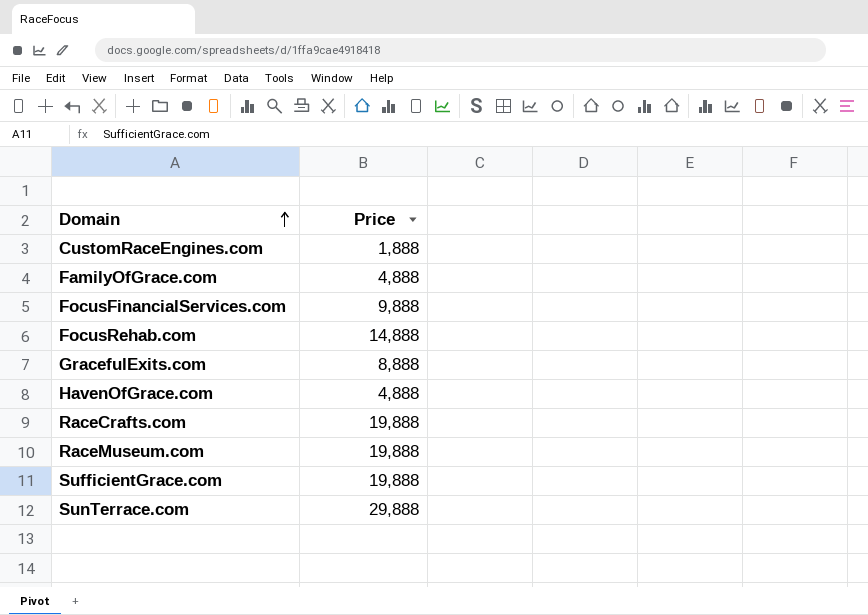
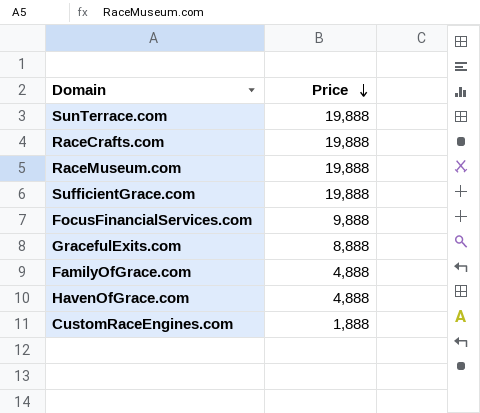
row order: Domain ascending -> Price descending
row FocusRehab.com: 14,888 -> none
SunTerrace.com | Price: 29,888 -> 19,888

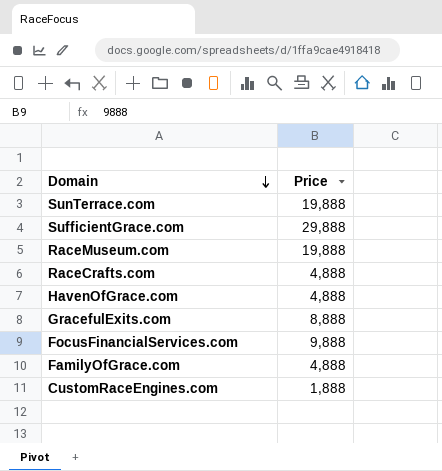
row order: Price descending -> Domain descending
SufficientGrace.com | Price: 19,888 -> 29,888
RaceCrafts.com | Price: 19,888 -> 4,888

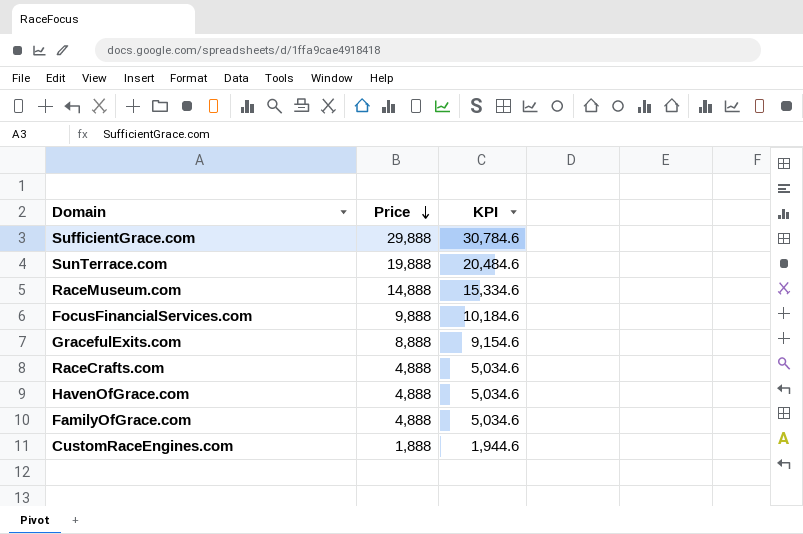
row order: Domain descending -> Price descending
column KPI | formula: none -> [Price] * 1.03
RaceMuseum.com | Price: 19,888 -> 14,888

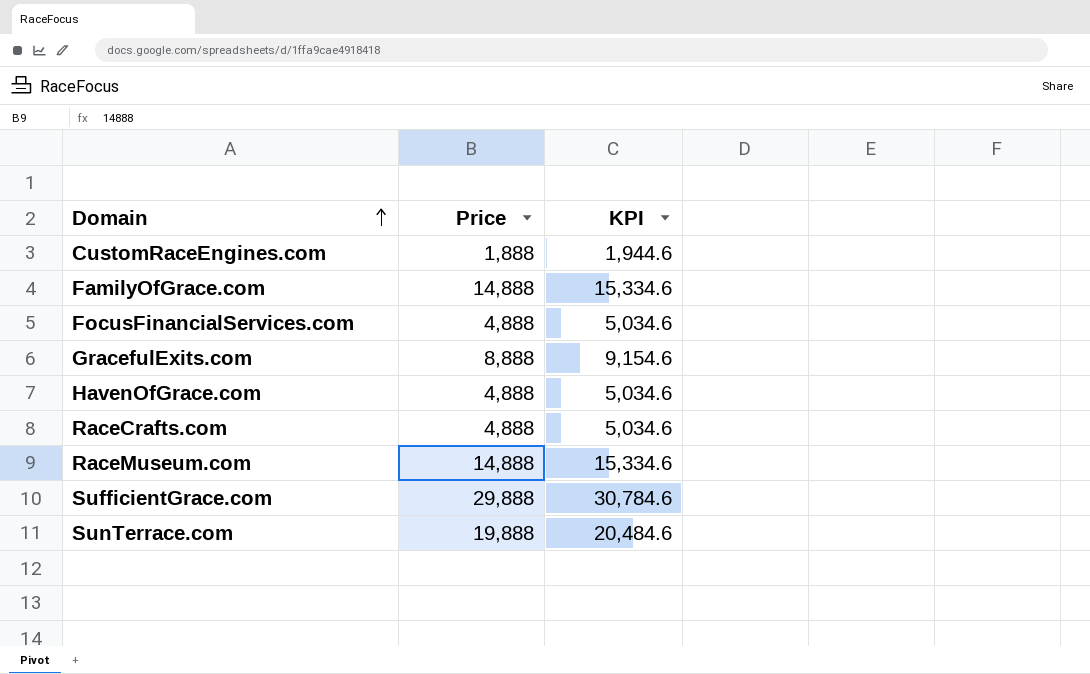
row order: Price descending -> Domain ascending
FamilyOfGrace.com | Price: 4,888 -> 14,888
FamilyOfGrace.com | KPI: 5,034.6 -> 15,334.6
FocusFinancialServices.com | Price: 9,888 -> 4,888
FocusFinancialServices.com | KPI: 10,184.6 -> 5,034.6

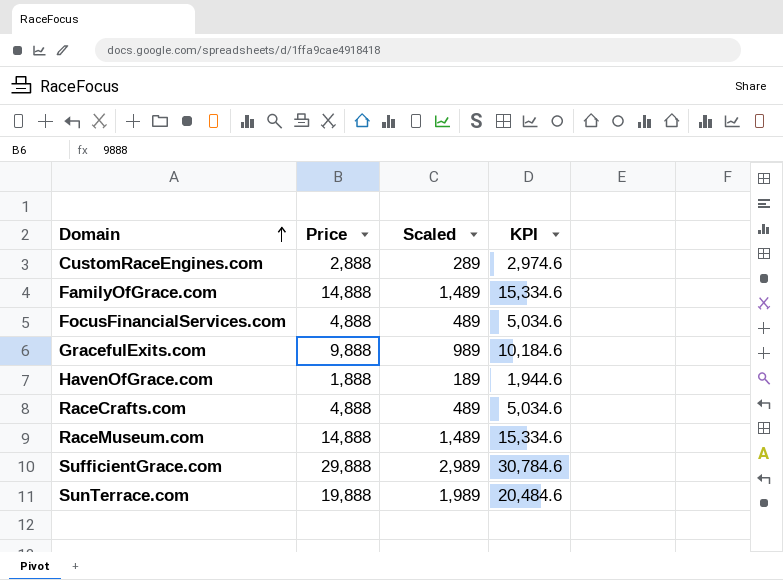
column Scaled | formula: none -> [Price] * 0.1
CustomRaceEngines.com | Price: 1,888 -> 2,888
CustomRaceEngines.com | KPI: 1,944.6 -> 2,974.6
GracefulExits.com | Price: 8,888 -> 9,888
GracefulExits.com | KPI: 9,154.6 -> 10,184.6
HavenOfGrace.com | Price: 4,888 -> 1,888
HavenOfGrace.com | KPI: 5,034.6 -> 1,944.6

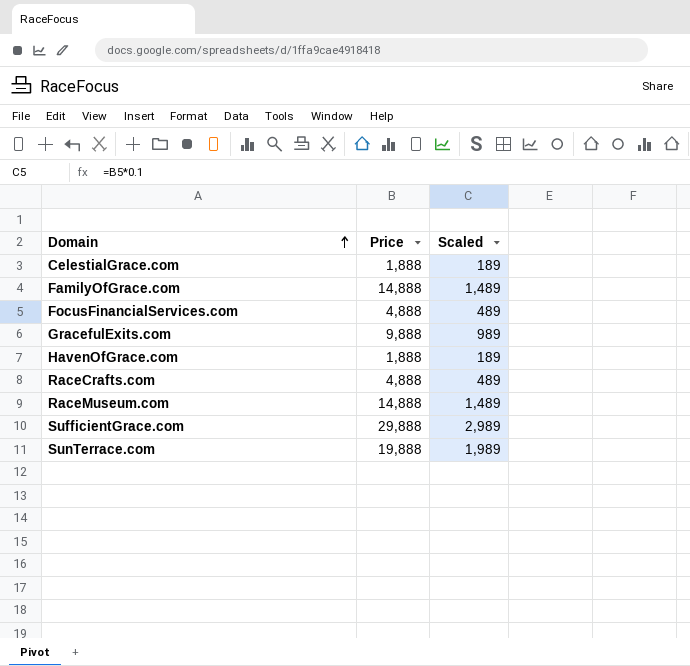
column KPI | formula: [Price] * 1.03 -> none
row CustomRaceEngines.com: 2,888 | 289 | 2,974.6 -> none
row CelestialGrace.com: none -> 1,888 | 189

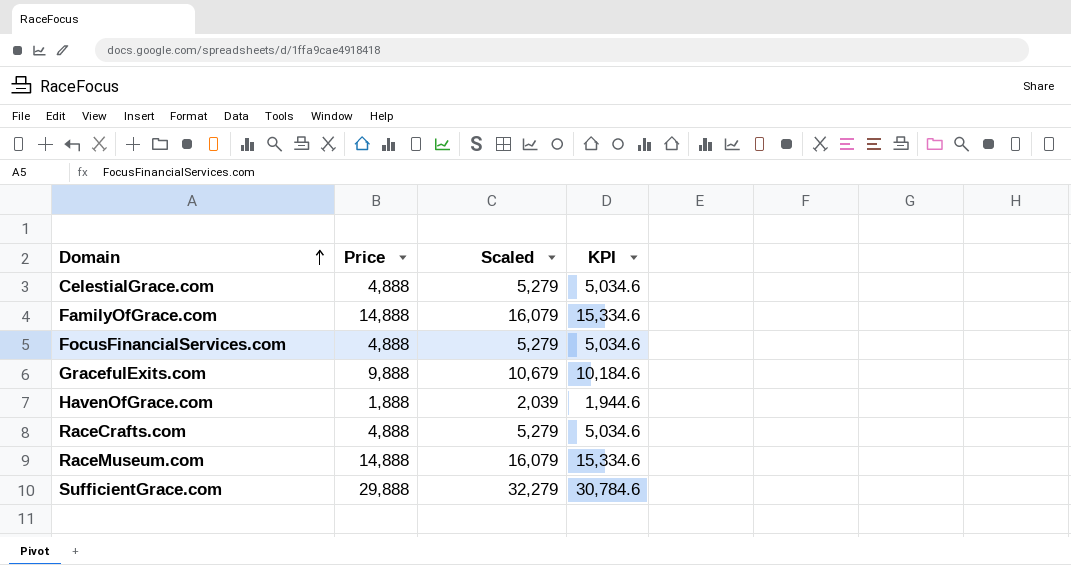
column Scaled | formula: [Price] * 0.1 -> [Price] * 1.08
column KPI | formula: none -> [Price] * 1.03
row SunTerrace.com: 19,888 | 1,989 -> none
CelestialGrace.com | Price: 1,888 -> 4,888

